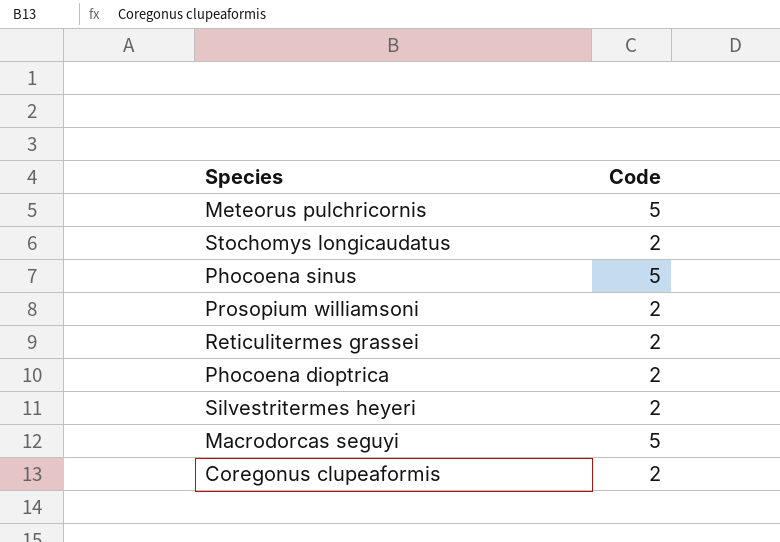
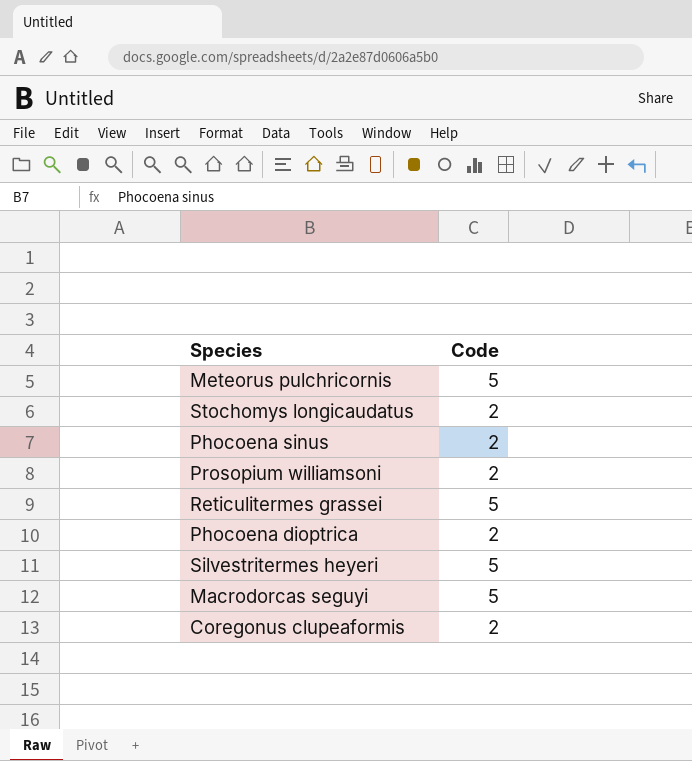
Phocoena sinus | Code: 5 -> 2
Reticulitermes grassei | Code: 2 -> 5
Silvestritermes heyeri | Code: 2 -> 5

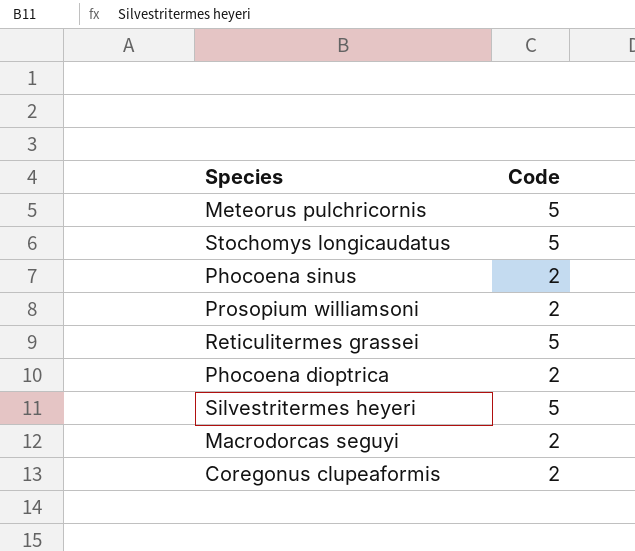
Stochomys longicaudatus | Code: 2 -> 5
Macrodorcas seguyi | Code: 5 -> 2

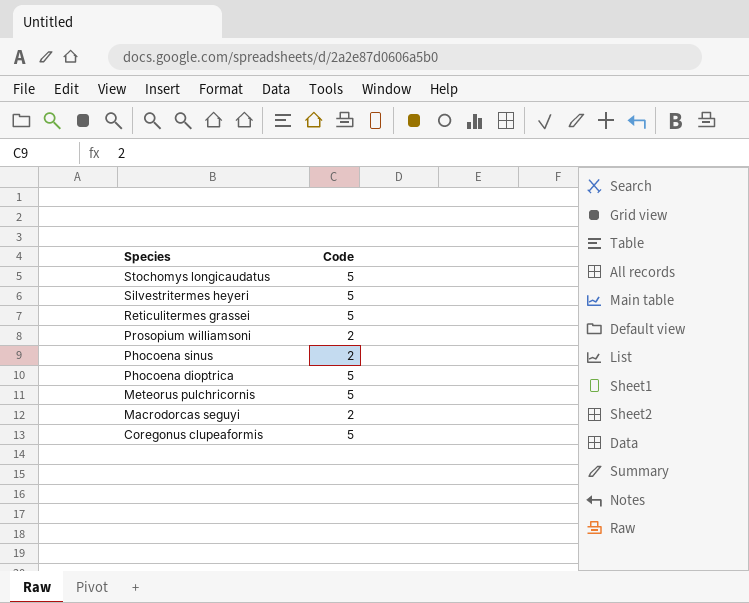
row order: none -> Species descending
Phocoena dioptrica | Code: 2 -> 5
Coregonus clupeaformis | Code: 2 -> 5

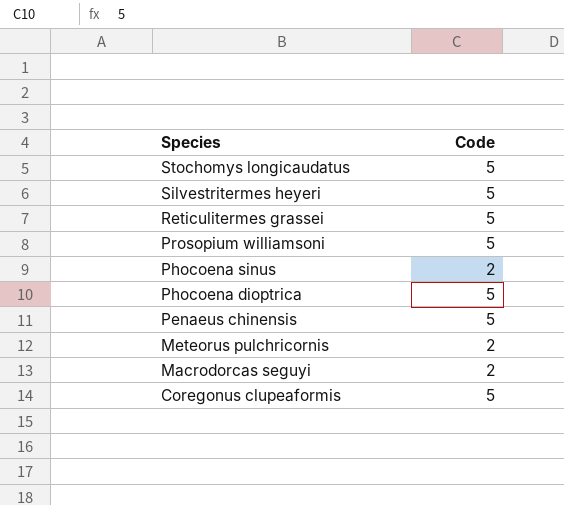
Prosopium williamsoni | Code: 2 -> 5
row Penaeus chinensis: none -> 5
Meteorus pulchricornis | Code: 5 -> 2

